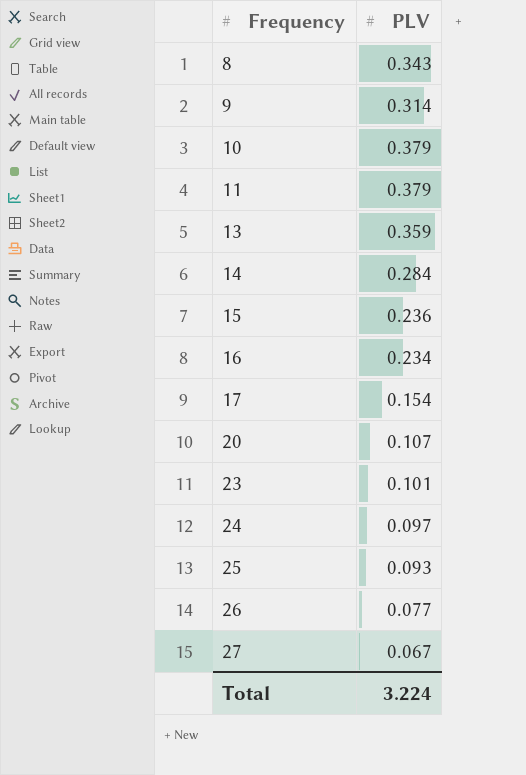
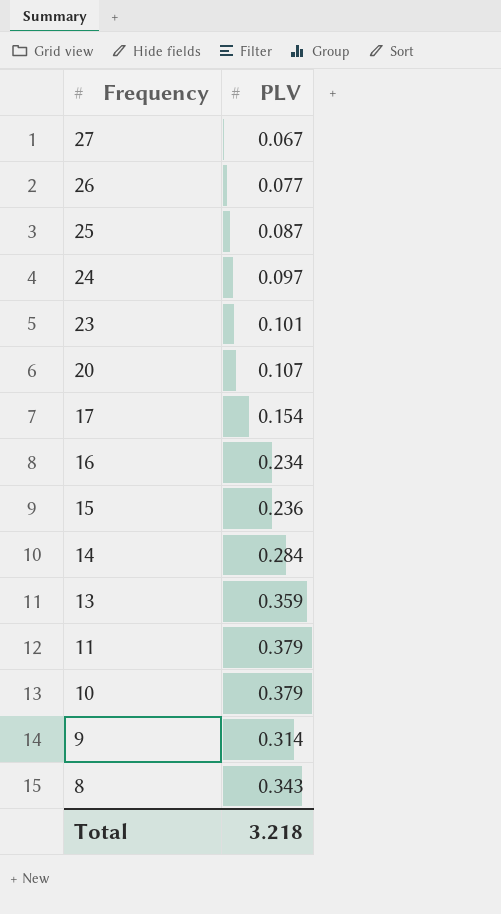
row order: Frequency ascending -> Frequency descending
25 | PLV: 0.093 -> 0.087
Total | PLV: 3.224 -> 3.218

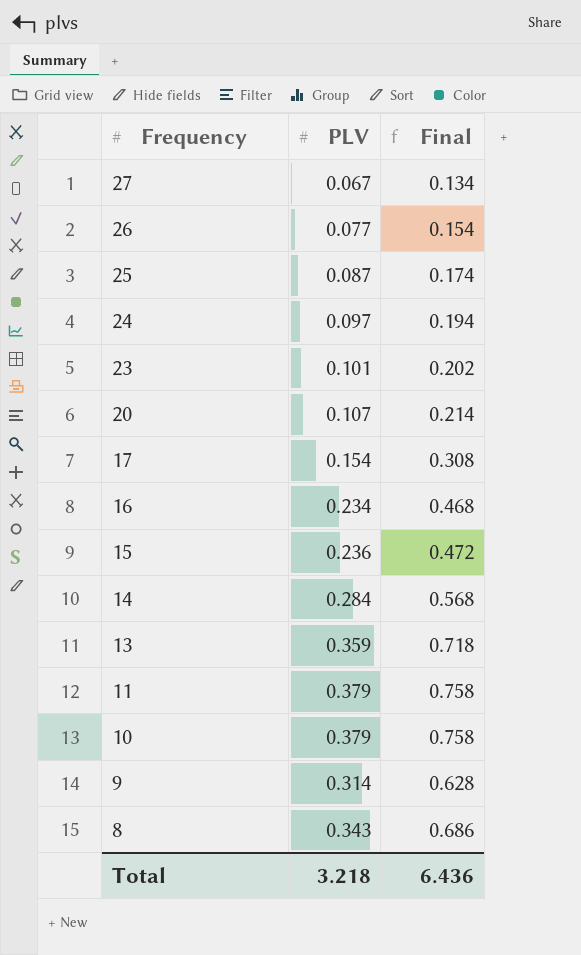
column Final | formula: none -> [PLV] * 2

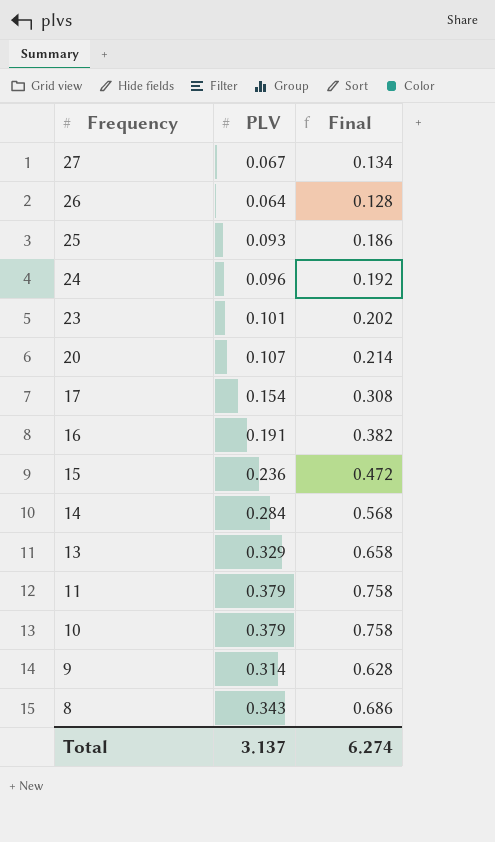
26 | PLV: 0.077 -> 0.064
26 | Final: 0.154 -> 0.128
25 | PLV: 0.087 -> 0.093
25 | Final: 0.174 -> 0.186
24 | PLV: 0.097 -> 0.096
24 | Final: 0.194 -> 0.192
16 | PLV: 0.234 -> 0.191
16 | Final: 0.468 -> 0.382
13 | PLV: 0.359 -> 0.329
13 | Final: 0.718 -> 0.658
Total | PLV: 3.218 -> 3.137
Total | Final: 6.436 -> 6.274

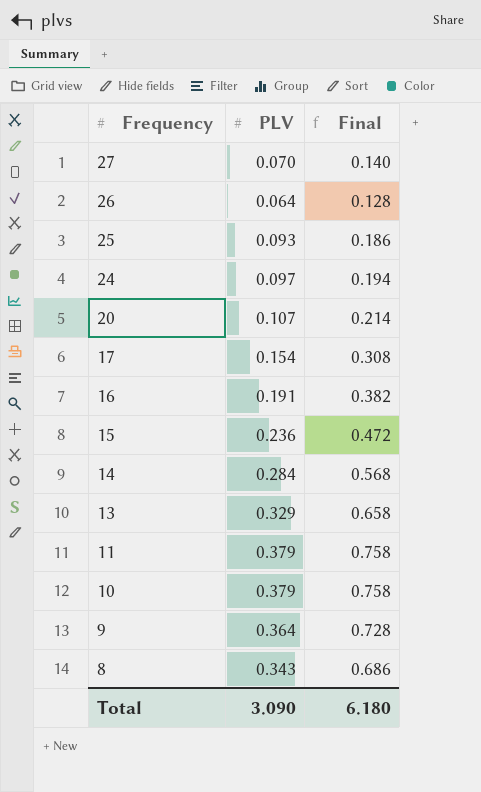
row 23: 0.101 | 0.202 -> none
27 | PLV: 0.067 -> 0.070
27 | Final: 0.134 -> 0.140
24 | PLV: 0.096 -> 0.097
24 | Final: 0.192 -> 0.194
9 | PLV: 0.314 -> 0.364
9 | Final: 0.628 -> 0.728
Total | PLV: 3.137 -> 3.090
Total | Final: 6.274 -> 6.180

